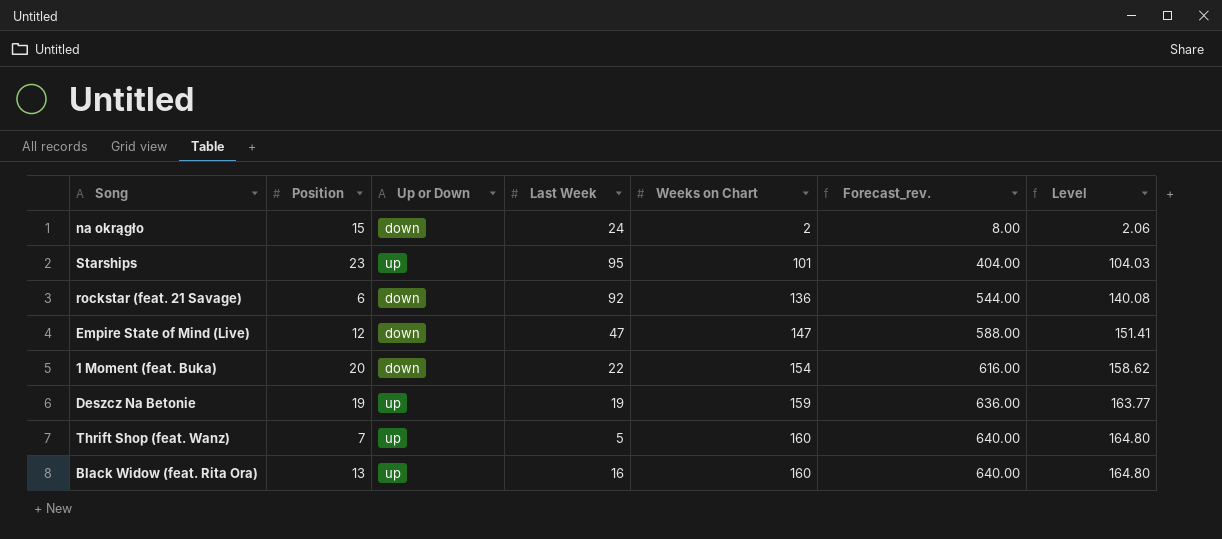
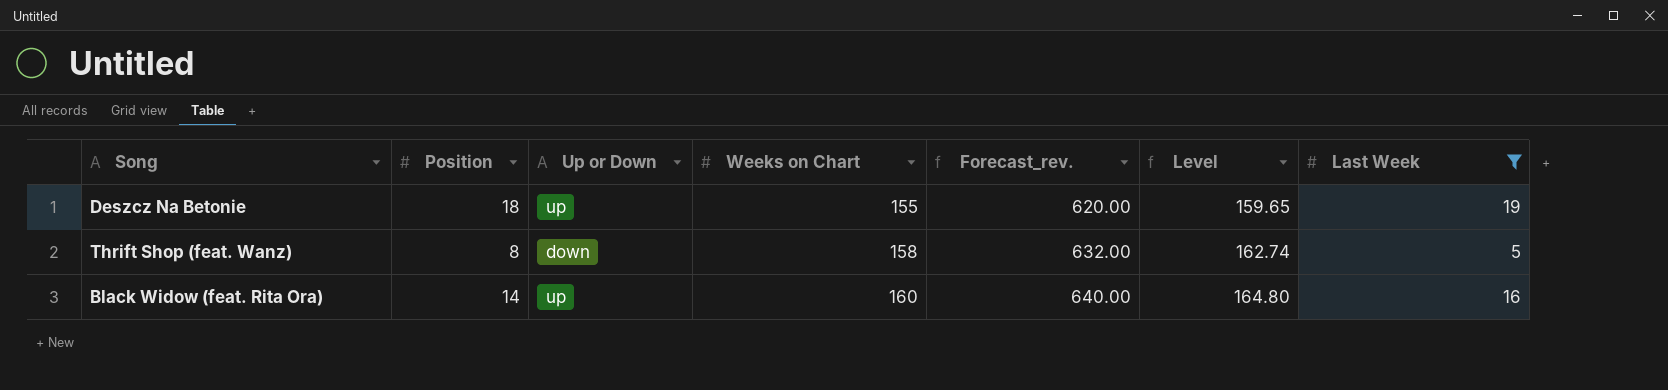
filter: none -> Last Week <= 19
column Last Week | position: 4 -> 7
Deszcz Na Betonie | Position: 19 -> 18
Deszcz Na Betonie | Weeks on Chart: 159 -> 155
Deszcz Na Betonie | Forecast_rev.: 636.00 -> 620.00
Deszcz Na Betonie | Level: 163.77 -> 159.65
Thrift Shop (feat. Wanz) | Position: 7 -> 8
Thrift Shop (feat. Wanz) | Up or Down: up -> down
Thrift Shop (feat. Wanz) | Weeks on Chart: 160 -> 158
Thrift Shop (feat. Wanz) | Forecast_rev.: 640.00 -> 632.00
Thrift Shop (feat. Wanz) | Level: 164.80 -> 162.74
Black Widow (feat. Rita Ora) | Position: 13 -> 14

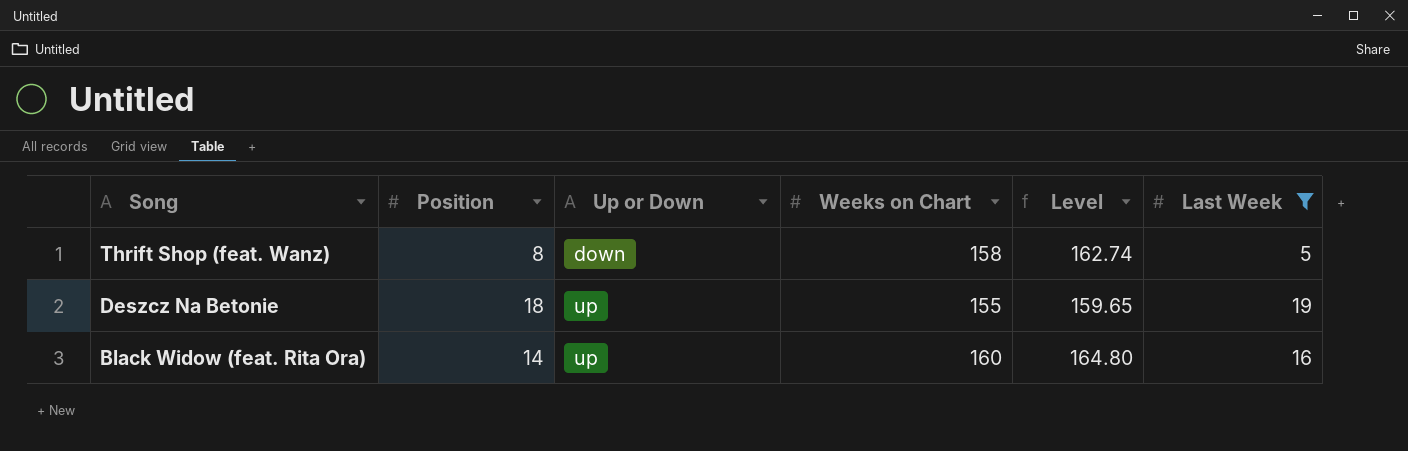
row order: Weeks on Chart ascending -> Song descending
column Forecast_rev. | formula: [Weeks on Chart] * 4 -> none

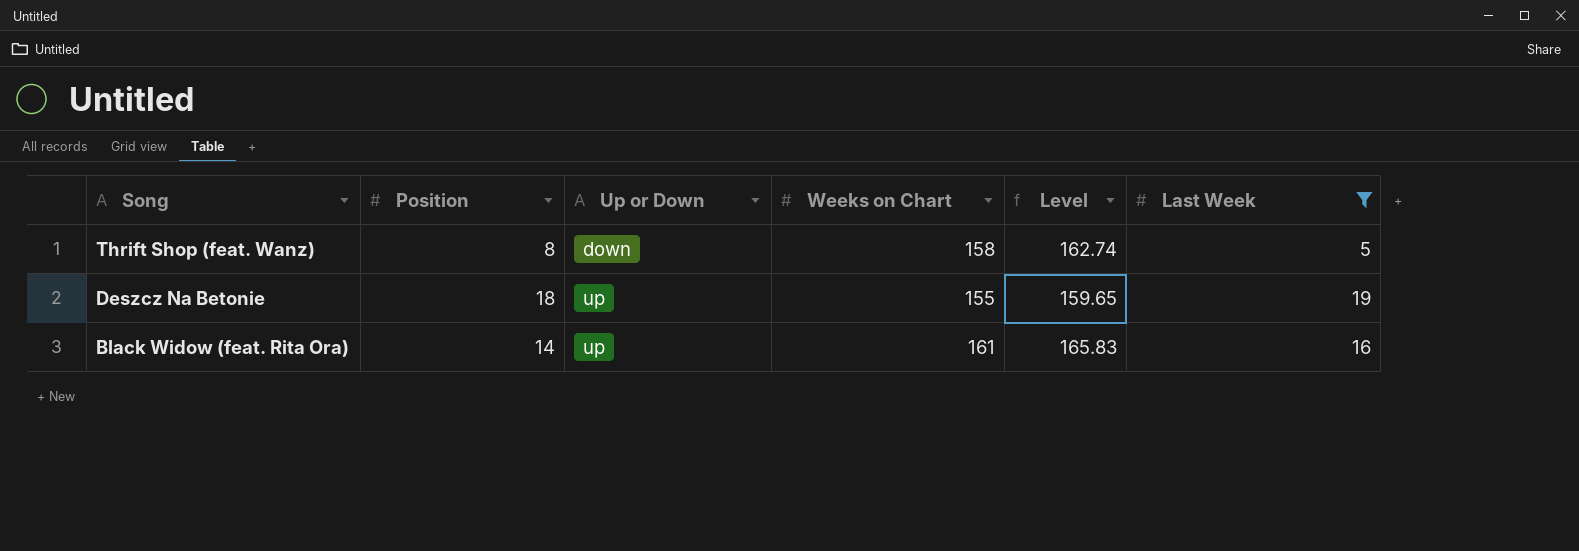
Black Widow (feat. Rita Ora) | Weeks on Chart: 160 -> 161
Black Widow (feat. Rita Ora) | Level: 164.80 -> 165.83

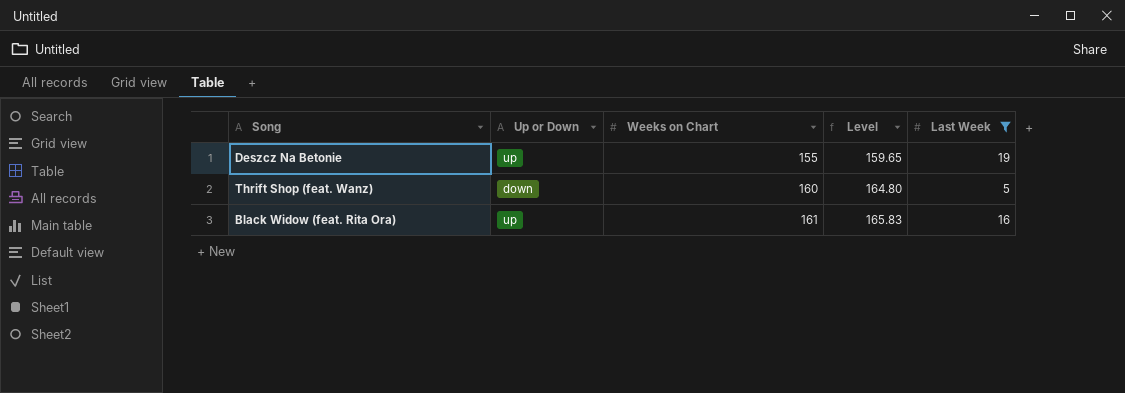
row order: Song descending -> Weeks on Chart ascending
column Position | position: 2 -> none
Thrift Shop (feat. Wanz) | Weeks on Chart: 158 -> 160
Thrift Shop (feat. Wanz) | Level: 162.74 -> 164.80

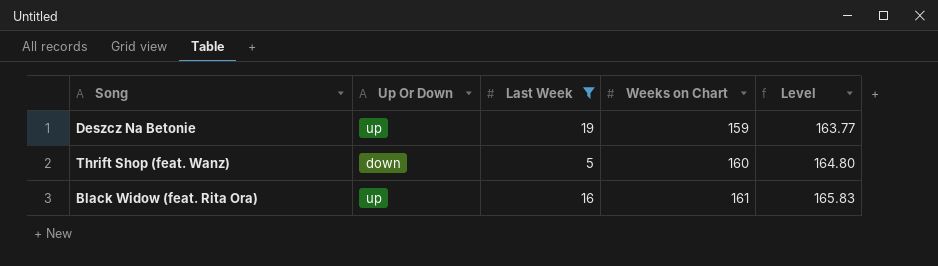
column name: Up or Down -> Up Or Down
column Last Week | position: 5 -> 3
Deszcz Na Betonie | Weeks on Chart: 155 -> 159
Deszcz Na Betonie | Level: 159.65 -> 163.77

